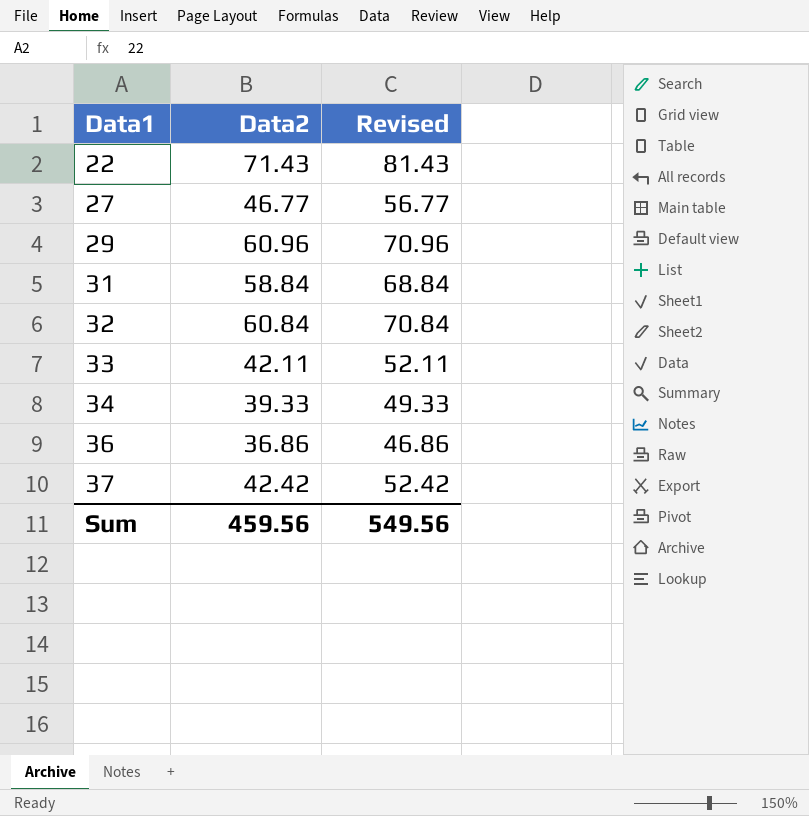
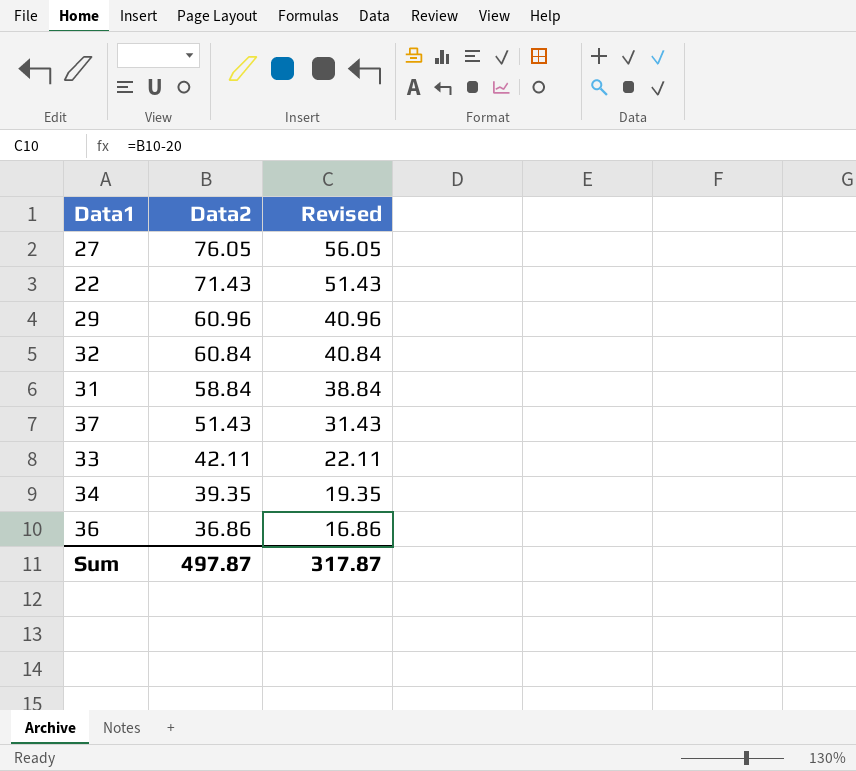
row order: Data1 ascending -> Data2 descending
column Revised | formula: [Data2] + 10 -> [Data2] - 20
27 | Data2: 46.77 -> 76.05
37 | Data2: 42.42 -> 51.43
34 | Data2: 39.33 -> 39.35
Sum | Data2: 459.56 -> 497.87
Sum | Revised: 549.56 -> 317.87

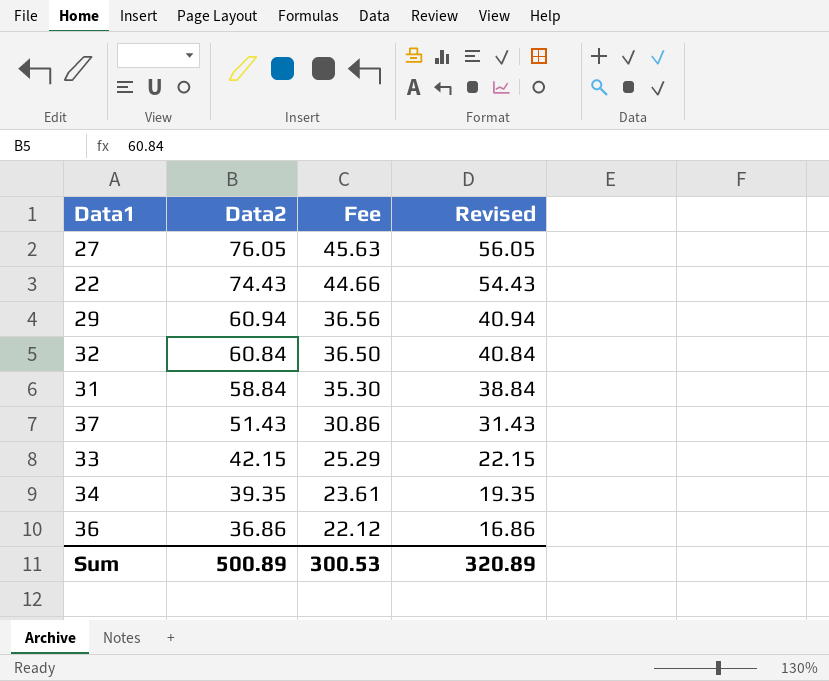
column Fee | formula: none -> [Data2] * 0.6
22 | Data2: 71.43 -> 74.43
22 | Revised: 51.43 -> 54.43
29 | Data2: 60.96 -> 60.94
29 | Revised: 40.96 -> 40.94
33 | Data2: 42.11 -> 42.15
33 | Revised: 22.11 -> 22.15
Sum | Data2: 497.87 -> 500.89
Sum | Revised: 317.87 -> 320.89

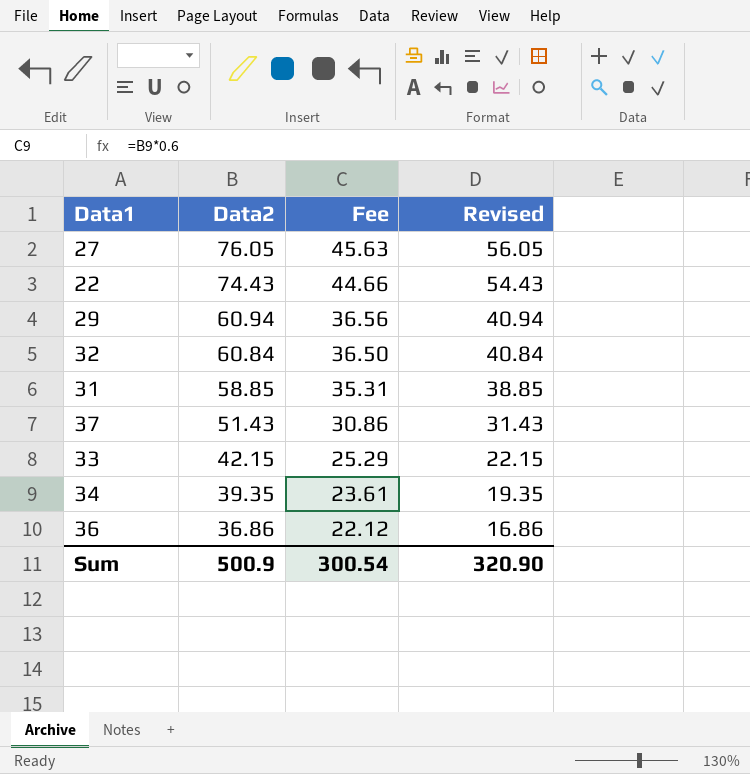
31 | Data2: 58.84 -> 58.85
31 | Fee: 35.30 -> 35.31
31 | Revised: 38.84 -> 38.85
Sum | Data2: 500.89 -> 500.9
Sum | Fee: 300.53 -> 300.54
Sum | Revised: 320.89 -> 320.90

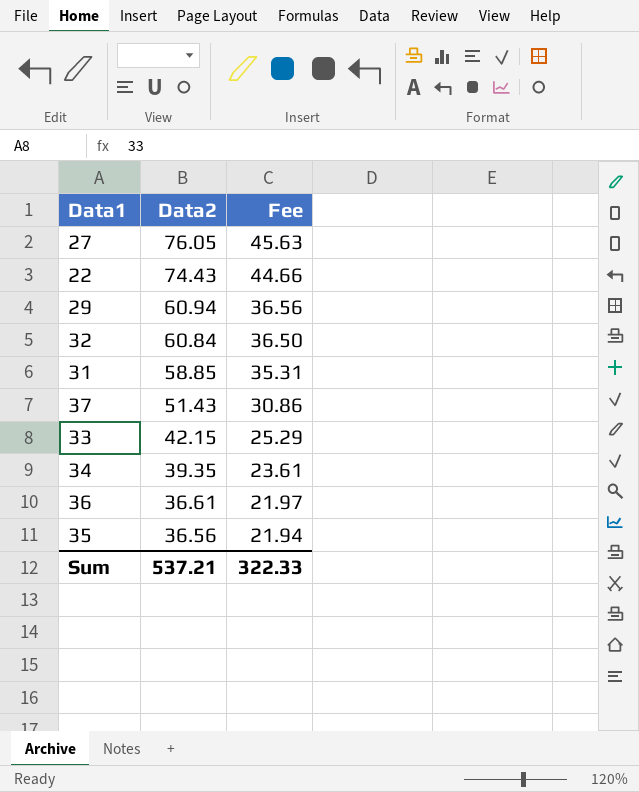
column Revised | formula: [Data2] - 20 -> none
36 | Data2: 36.86 -> 36.61
36 | Fee: 22.12 -> 21.97
row 35: none -> 36.56 | 21.94
Sum | Data2: 500.9 -> 537.21
Sum | Fee: 300.54 -> 322.33

